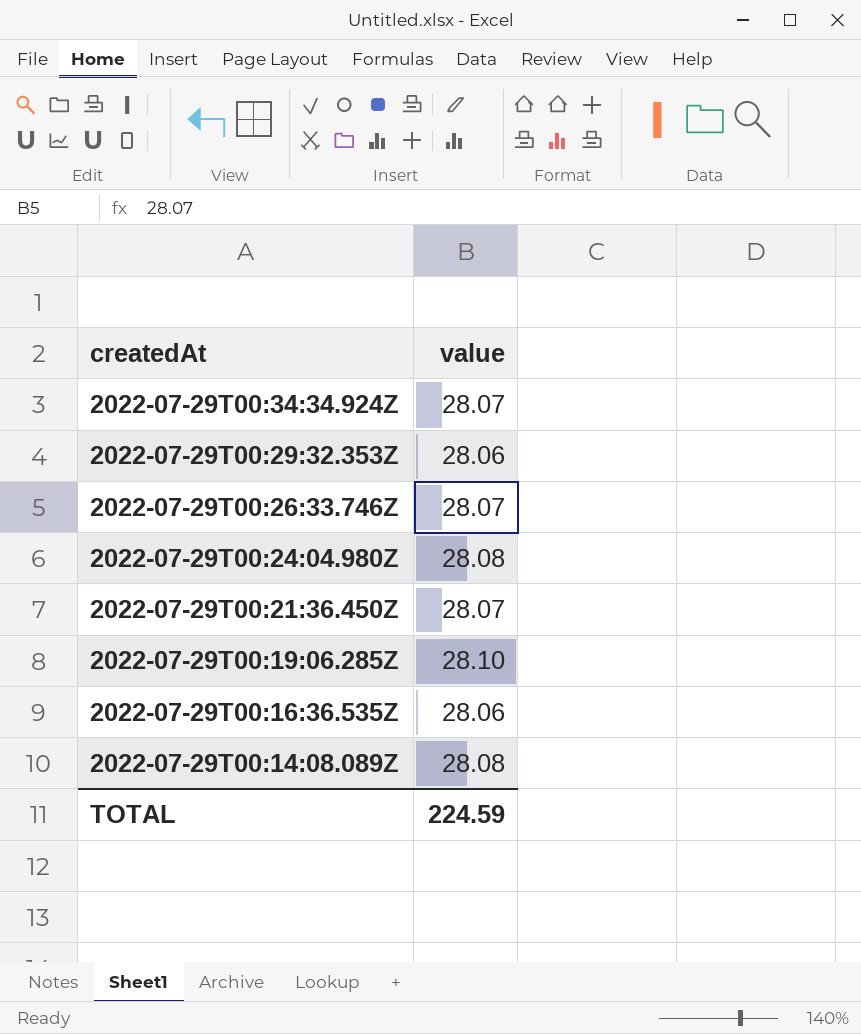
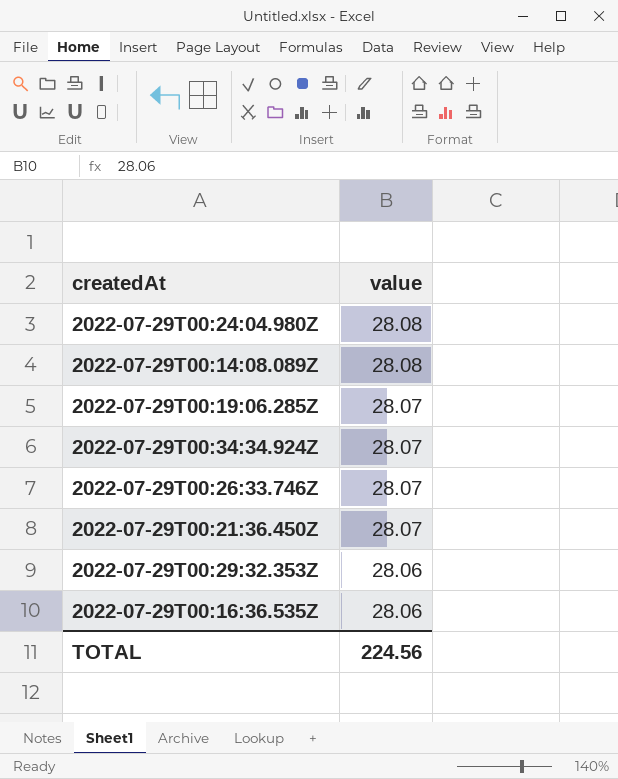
row order: createdAt descending -> value descending
2022-07-29T00:19:06.285Z | value: 28.10 -> 28.07
TOTAL | value: 224.59 -> 224.56

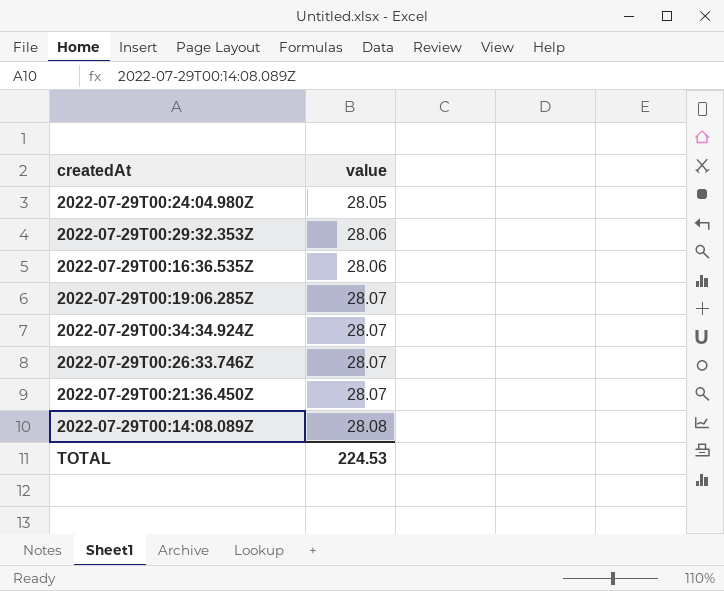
row order: value descending -> value ascending
2022-07-29T00:24:04.980Z | value: 28.08 -> 28.05
TOTAL | value: 224.56 -> 224.53

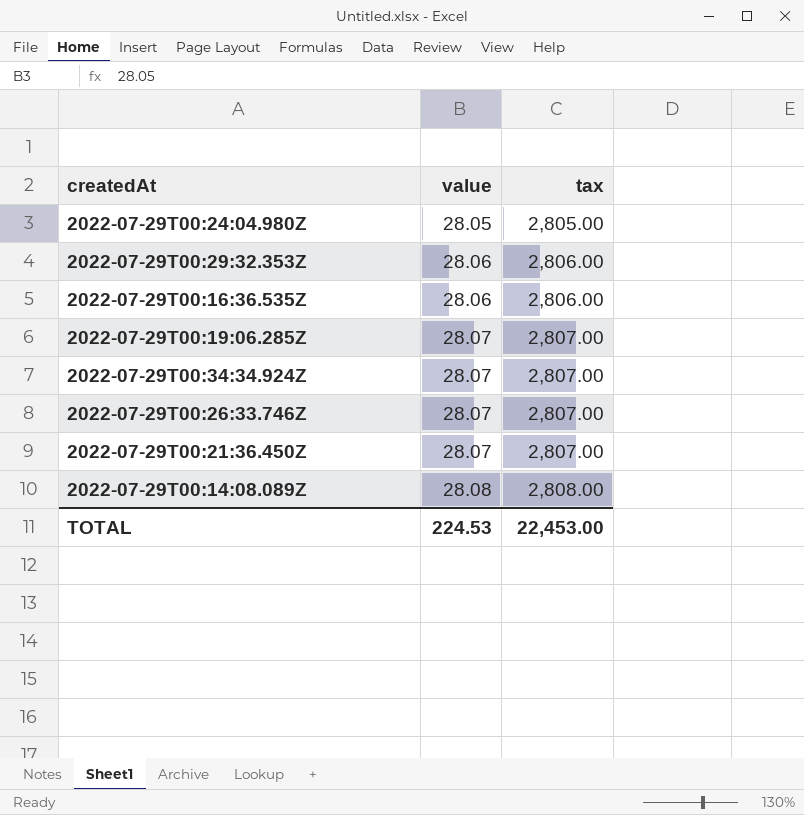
column tax | formula: none -> [value] * 100

